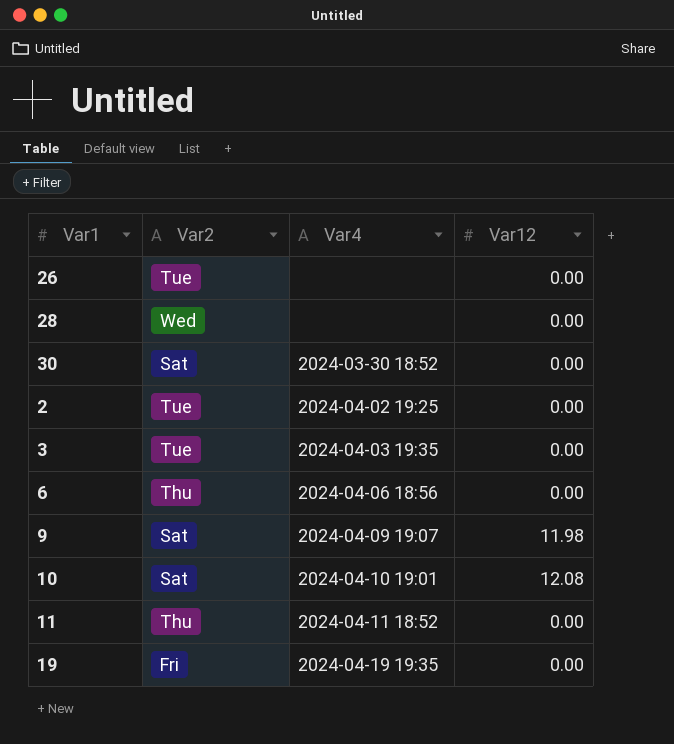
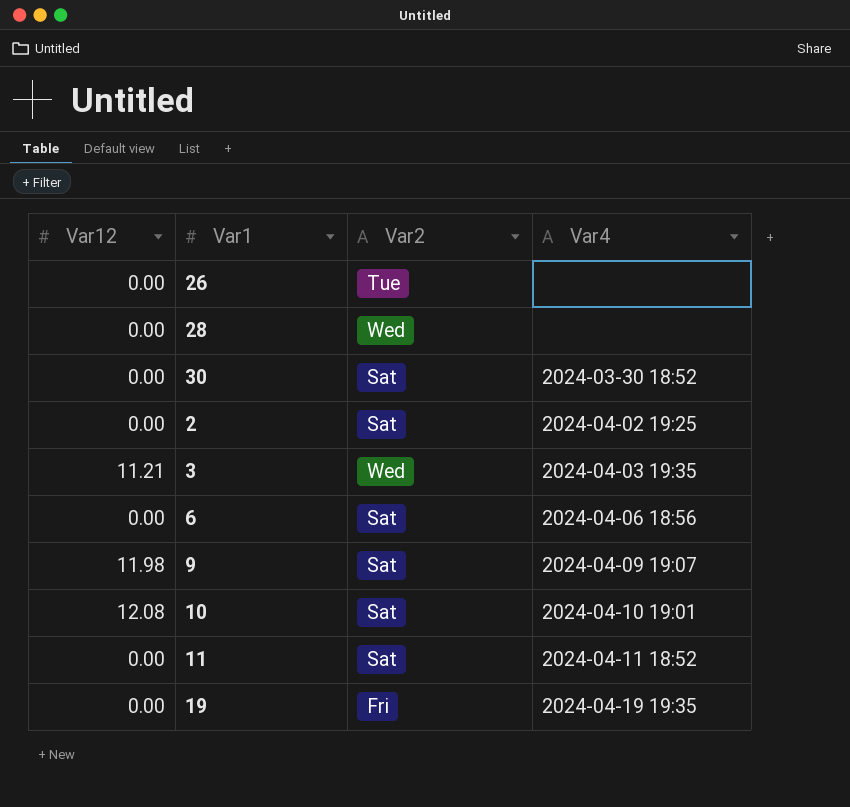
column Var12 | position: 4 -> 1
2 | Var2: Tue -> Sat
3 | Var12: 0.00 -> 11.21
3 | Var2: Tue -> Wed
6 | Var2: Thu -> Sat
11 | Var2: Thu -> Sat

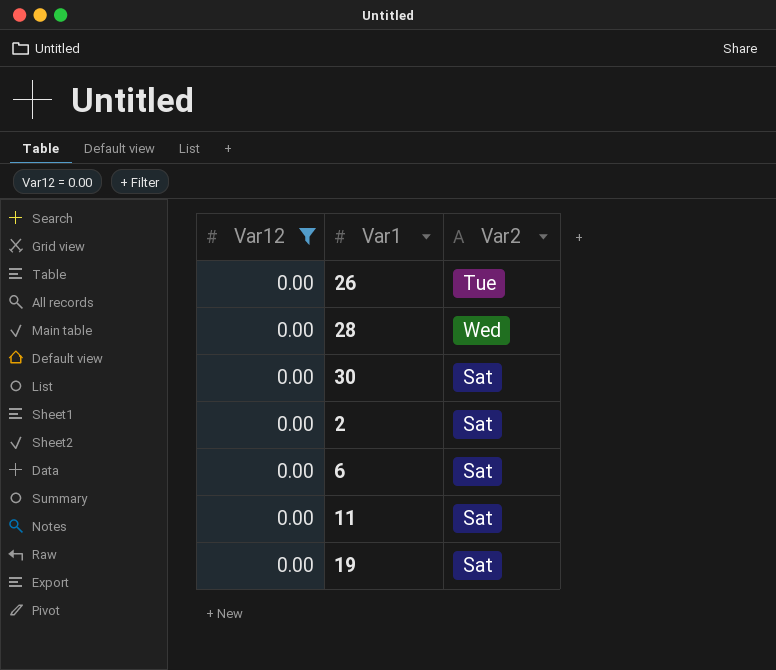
filter: none -> Var12 = 0.00
column Var4 | position: 4 -> none
19 | Var2: Fri -> Sat

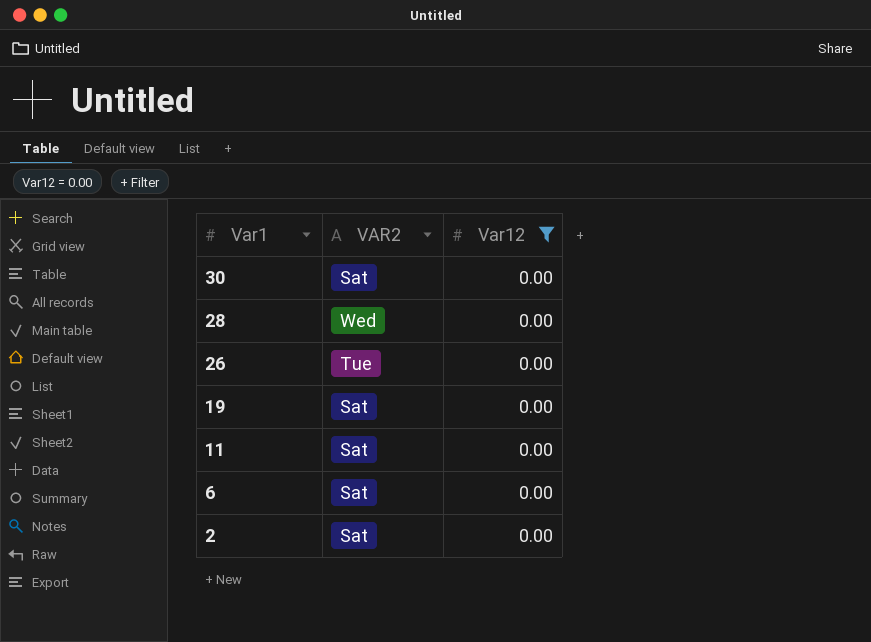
row order: none -> Var1 descending
column name: Var2 -> VAR2
column Var12 | position: 1 -> 3

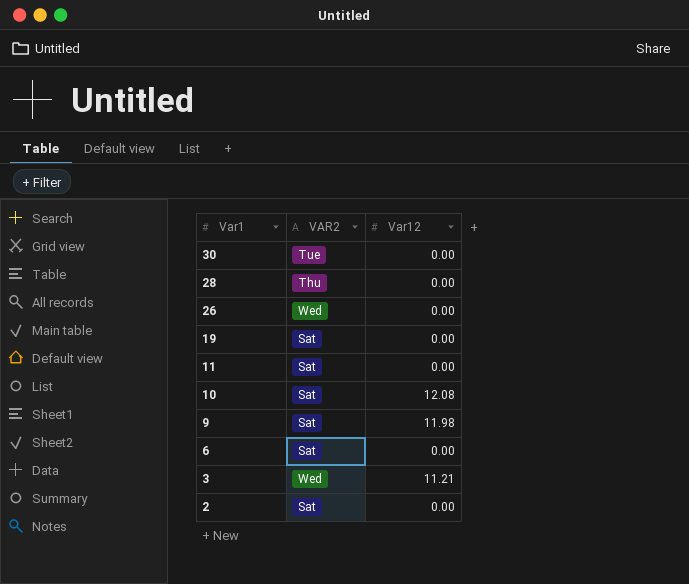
filter: Var12 = 0.00 -> none
30 | VAR2: Sat -> Tue
28 | VAR2: Wed -> Thu
26 | VAR2: Tue -> Wed

